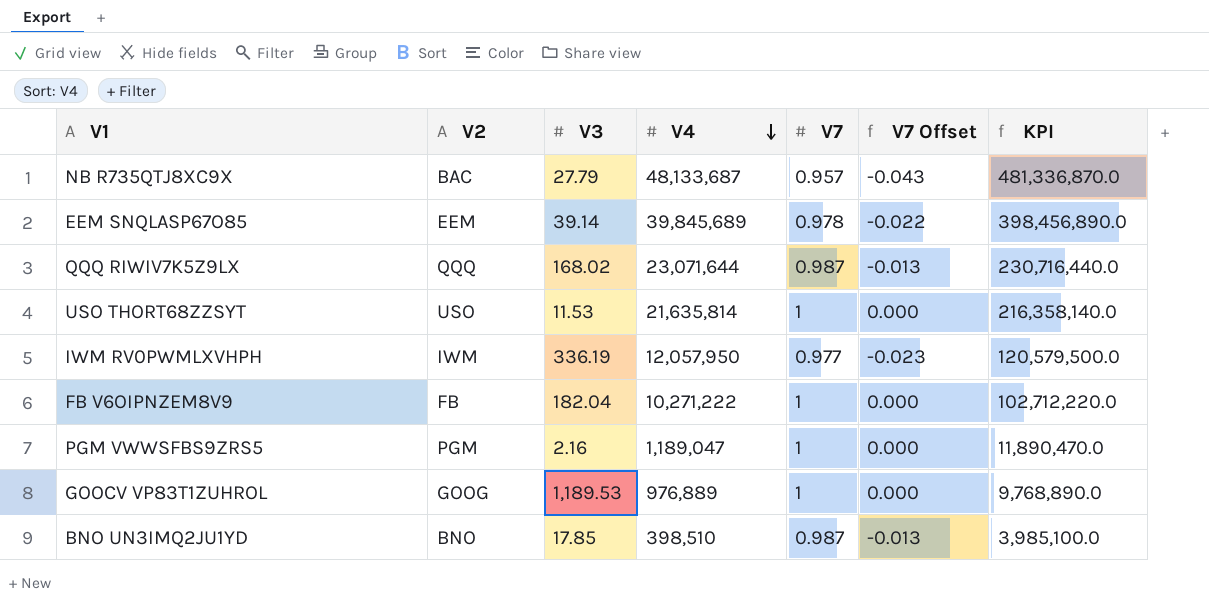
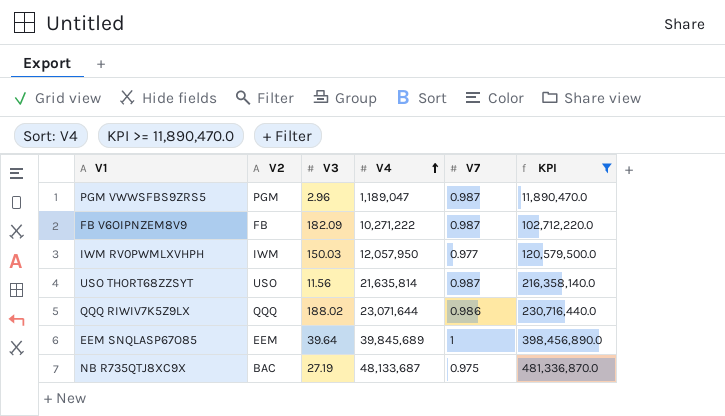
filter: none -> KPI >= 11,890,470.0
row order: V4 descending -> V4 ascending
column V7 Offset | formula: [V7] - 1 -> none
PGM VWWSFBS9ZRS5 | V3: 2.16 -> 2.96
PGM VWWSFBS9ZRS5 | V7: 1 -> 0.987
FB V6OIPNZEM8V9 | V3: 182.04 -> 182.09
FB V6OIPNZEM8V9 | V7: 1 -> 0.987
IWM RV0PWMLXVHPH | V3: 336.19 -> 150.03
USO THORT68ZZSYT | V3: 11.53 -> 11.56
USO THORT68ZZSYT | V7: 1 -> 0.987
QQQ RIWIV7K5Z9LX | V3: 168.02 -> 188.02
QQQ RIWIV7K5Z9LX | V7: 0.987 -> 0.986
EEM SNQLASP67O85 | V3: 39.14 -> 39.64
EEM SNQLASP67O85 | V7: 0.978 -> 1
NB R735QTJ8XC9X | V3: 27.79 -> 27.19
NB R735QTJ8XC9X | V7: 0.957 -> 0.975

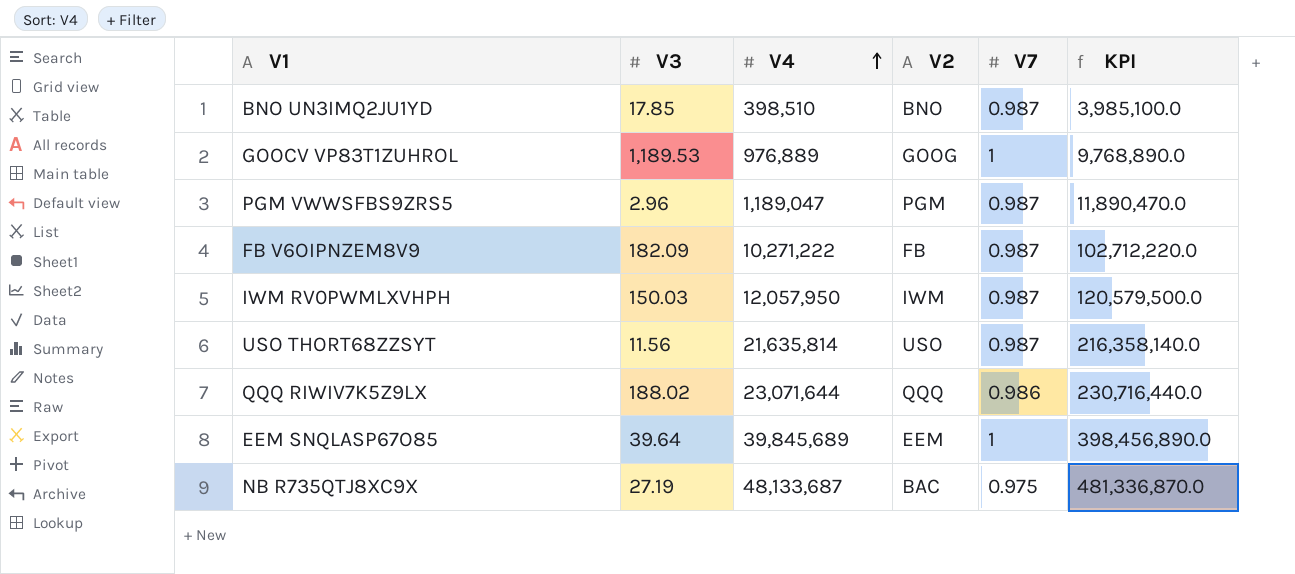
filter: KPI >= 11,890,470.0 -> none
column V2 | position: 2 -> 4
IWM RV0PWMLXVHPH | V7: 0.977 -> 0.987

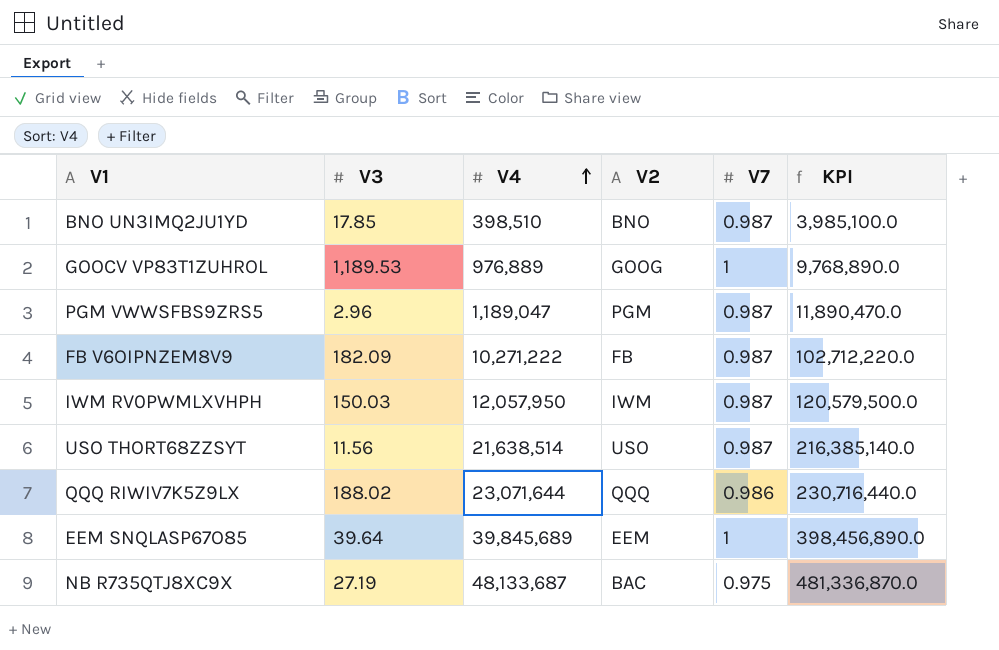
USO THORT68ZZSYT | V4: 21,635,814 -> 21,638,514
USO THORT68ZZSYT | KPI: 216,358,140.0 -> 216,385,140.0

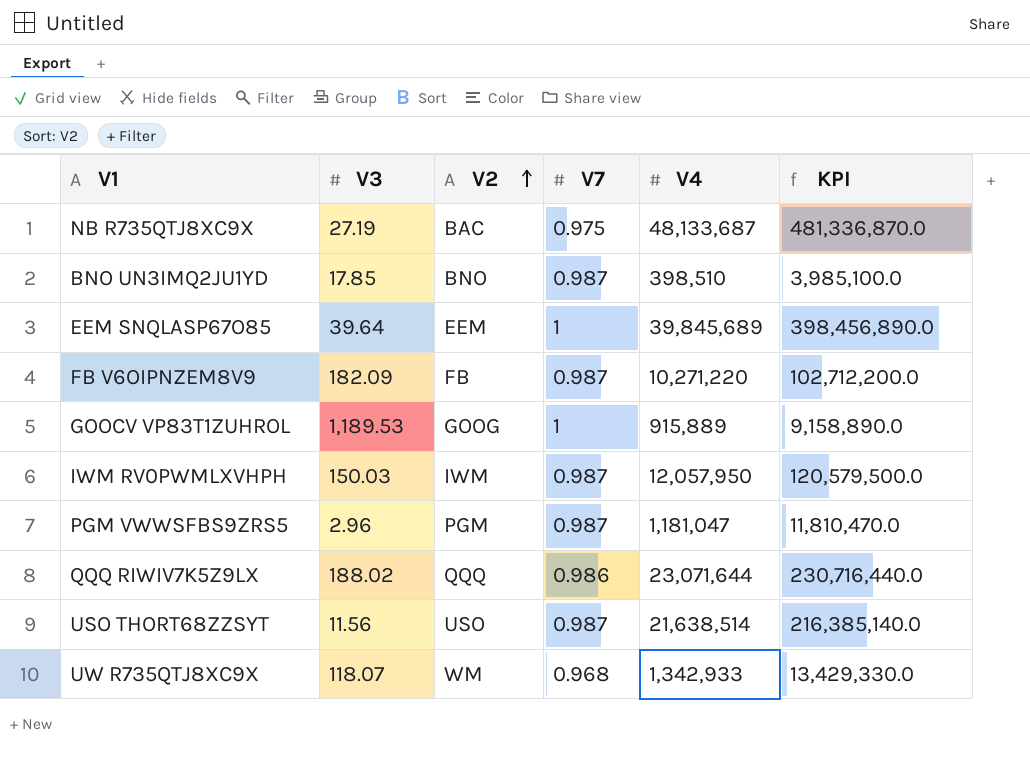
row order: V4 ascending -> V2 ascending
column V4 | position: 3 -> 5
FB V6OIPNZEM8V9 | V4: 10,271,222 -> 10,271,220
FB V6OIPNZEM8V9 | KPI: 102,712,220.0 -> 102,712,200.0
GOOCV VP83T1ZUHROL | V4: 976,889 -> 915,889
GOOCV VP83T1ZUHROL | KPI: 9,768,890.0 -> 9,158,890.0
PGM VWWSFBS9ZRS5 | V4: 1,189,047 -> 1,181,047
PGM VWWSFBS9ZRS5 | KPI: 11,890,470.0 -> 11,810,470.0
row UW R735QTJ8XC9X: none -> 118.07 | WM | 0.968 | 1,342,933 | 13,429,330.0

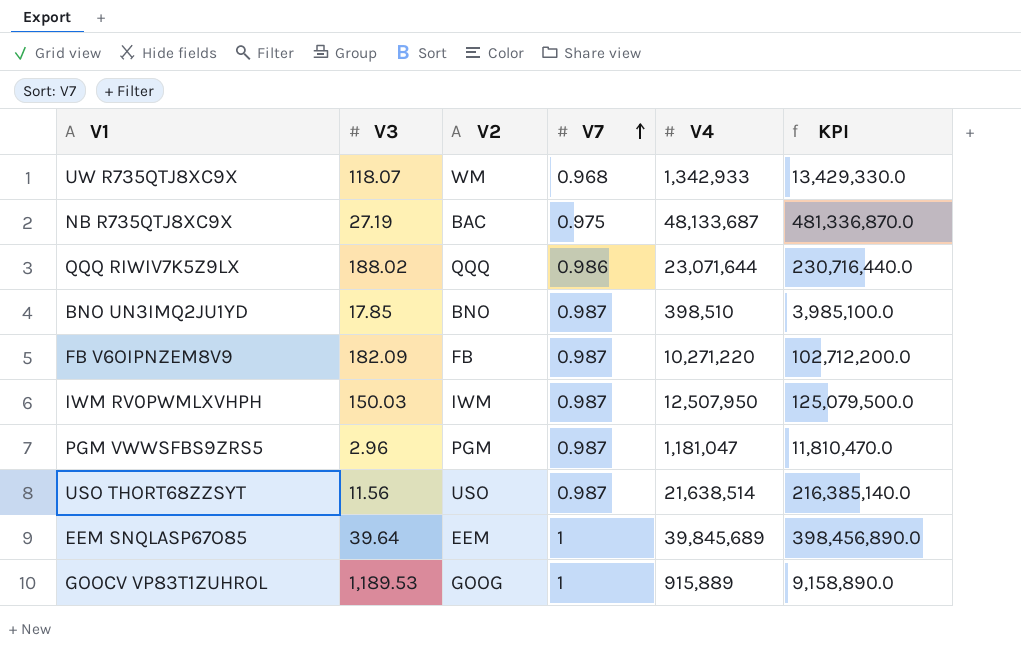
row order: V2 ascending -> V7 ascending
IWM RV0PWMLXVHPH | V4: 12,057,950 -> 12,507,950
IWM RV0PWMLXVHPH | KPI: 120,579,500.0 -> 125,079,500.0

